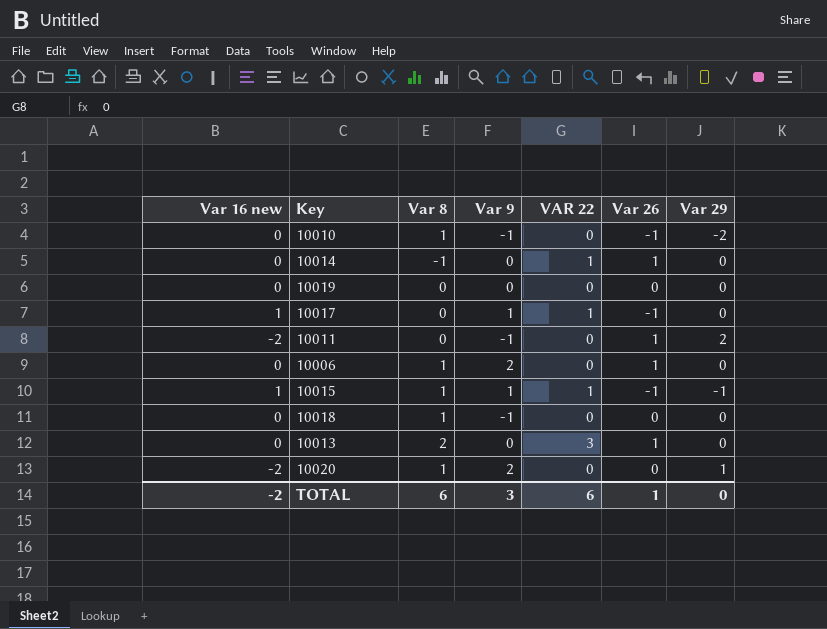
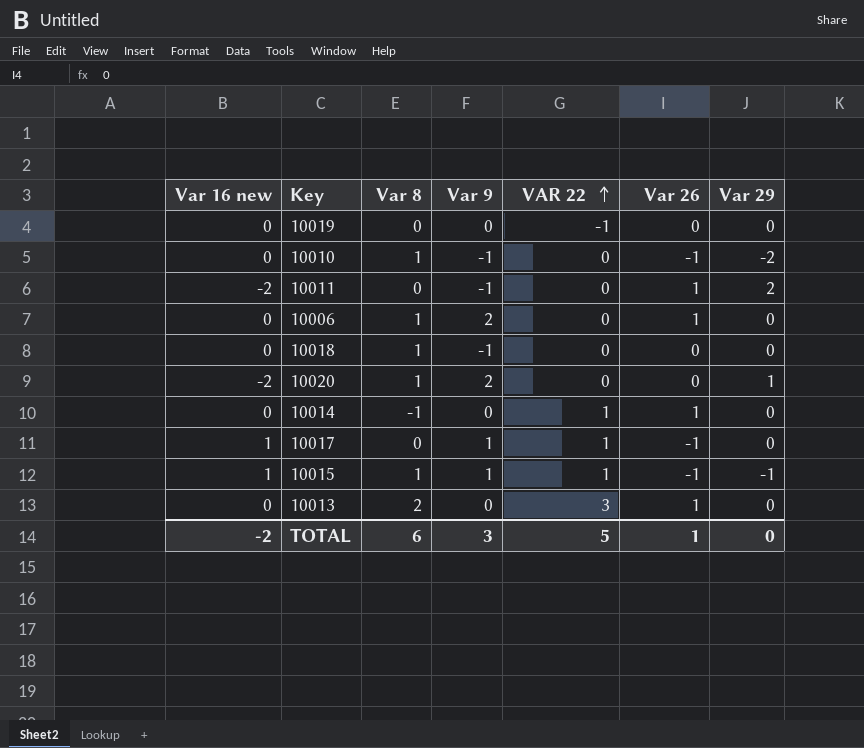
row order: none -> VAR 22 ascending
10019 | VAR 22: 0 -> -1
TOTAL | VAR 22: 6 -> 5

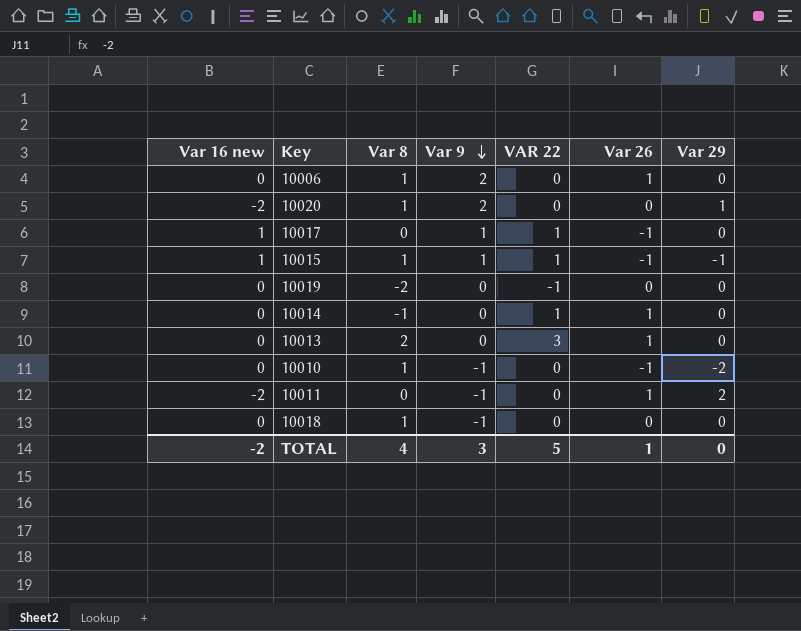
row order: VAR 22 ascending -> Var 9 descending
10019 | Var 8: 0 -> -2
TOTAL | Var 8: 6 -> 4

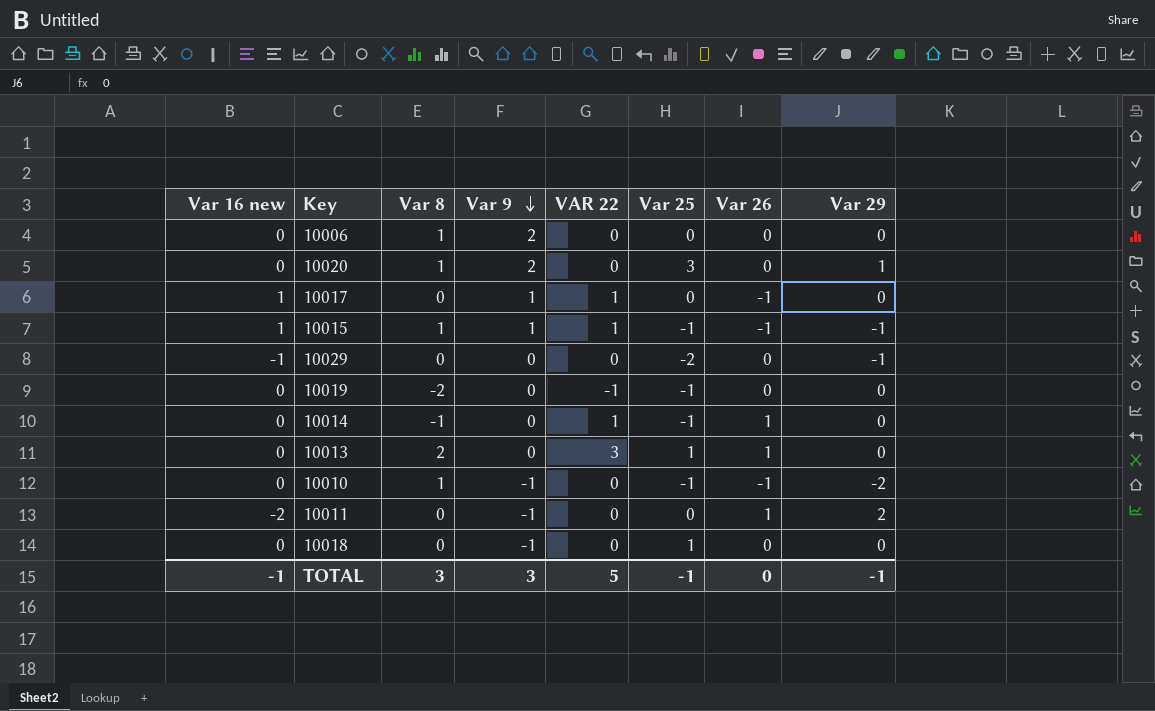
column Var 25 | position: none -> 6
10006 | Var 26: 1 -> 0
10020 | Var 16 new: -2 -> 0
row 10029: none -> -1 | 0 | 0 | 0 | -2 | 0 | -1
10018 | Var 8: 1 -> 0
TOTAL | Var 16 new: -2 -> -1
TOTAL | Var 8: 4 -> 3
TOTAL | Var 26: 1 -> 0
TOTAL | Var 29: 0 -> -1

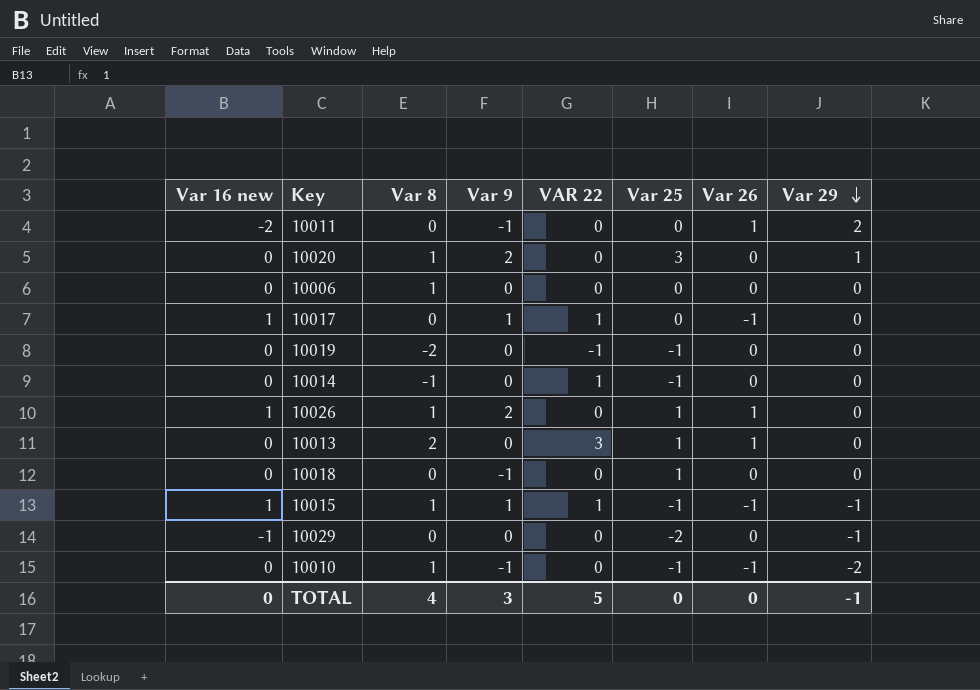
row order: Var 9 descending -> Var 29 descending
10006 | Var 9: 2 -> 0
10014 | Var 26: 1 -> 0
row 10026: none -> 1 | 1 | 2 | 0 | 1 | 1 | 0
TOTAL | Var 16 new: -1 -> 0
TOTAL | Var 8: 3 -> 4
TOTAL | Var 25: -1 -> 0

